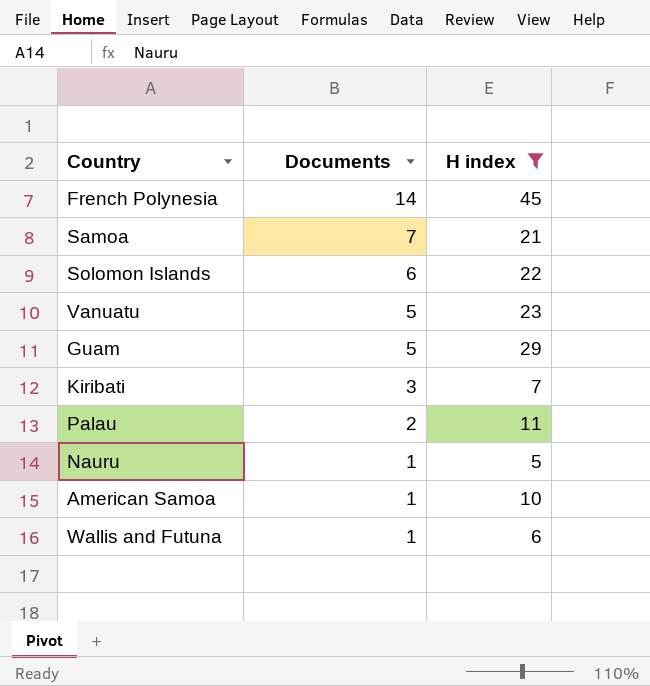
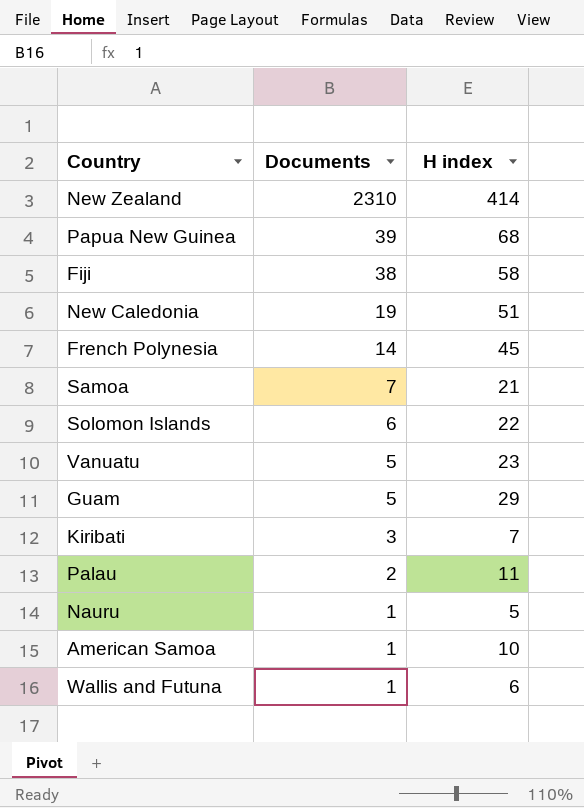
filter: H index <= 45 -> none

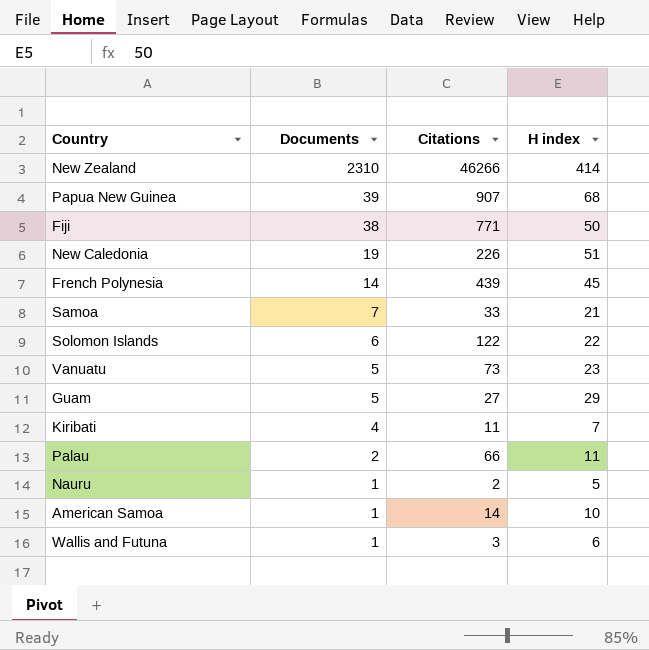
column Citations | position: none -> 3
Fiji | H index: 58 -> 50
Kiribati | Documents: 3 -> 4

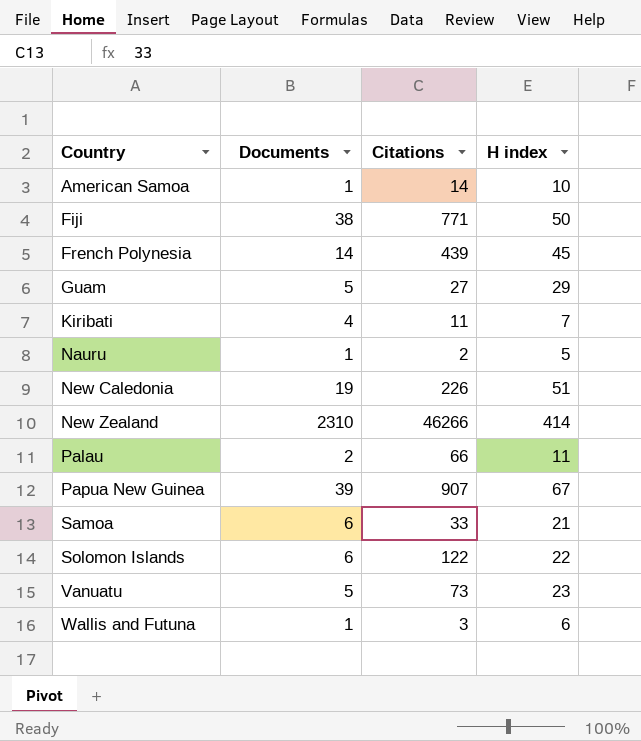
row order: Documents descending -> Country ascending
Papua New Guinea | H index: 68 -> 67
Samoa | Documents: 7 -> 6

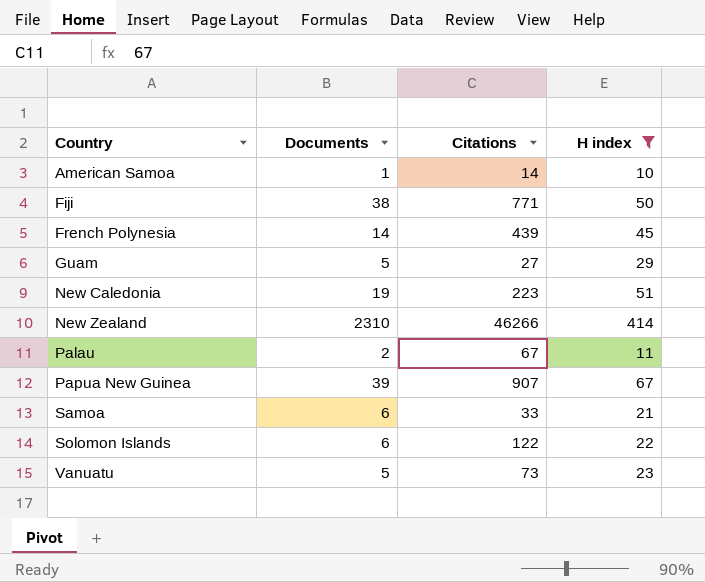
filter: none -> H index >= 10
New Caledonia | Citations: 226 -> 223
Palau | Citations: 66 -> 67

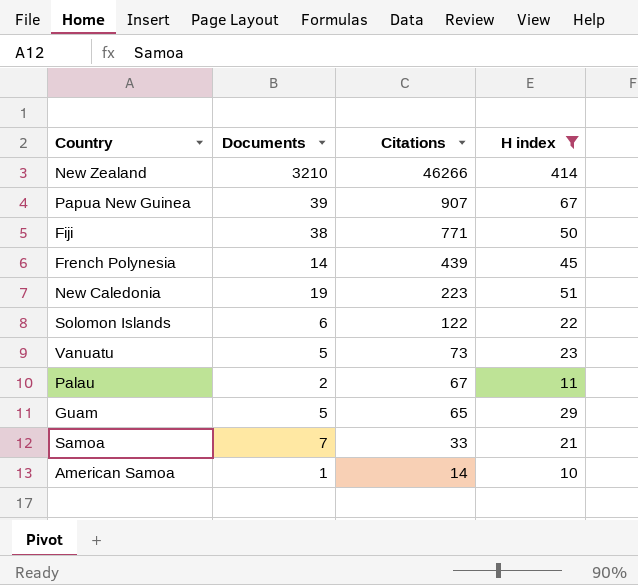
row order: Country ascending -> Citations descending
New Zealand | Documents: 2310 -> 3210
Guam | Citations: 27 -> 65
Samoa | Documents: 6 -> 7

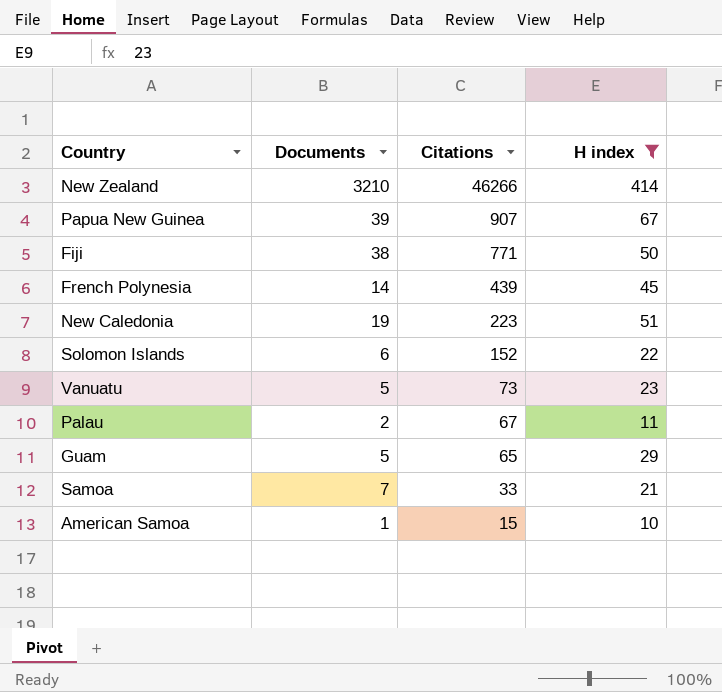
Solomon Islands | Citations: 122 -> 152
American Samoa | Citations: 14 -> 15

